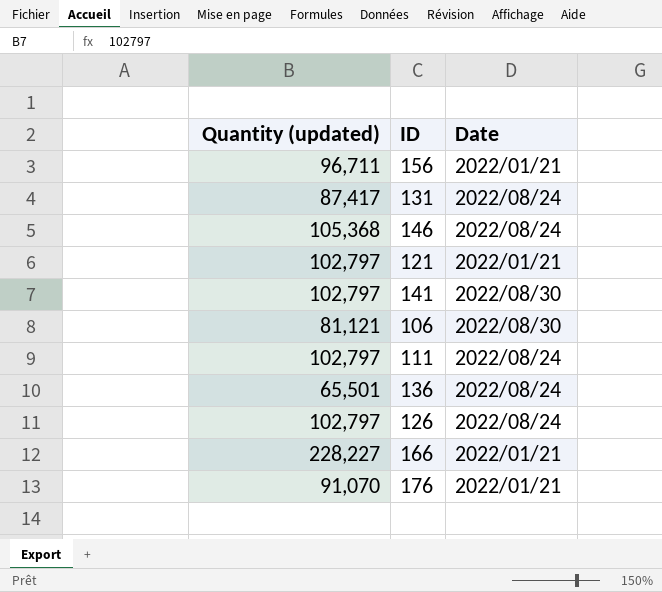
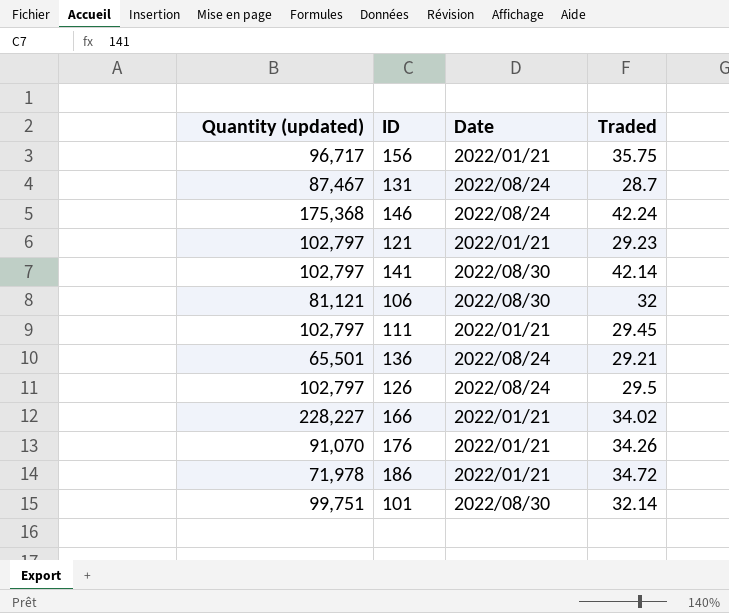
column Traded | position: none -> 4
156 | Quantity (updated): 96,711 -> 96,717
131 | Quantity (updated): 87,417 -> 87,467
146 | Quantity (updated): 105,368 -> 175,368
111 | Date: 2022/08/24 -> 2022/01/21
row 186: none -> 71,978 | 2022/01/21 | 34.72
row 101: none -> 99,751 | 2022/08/30 | 32.14

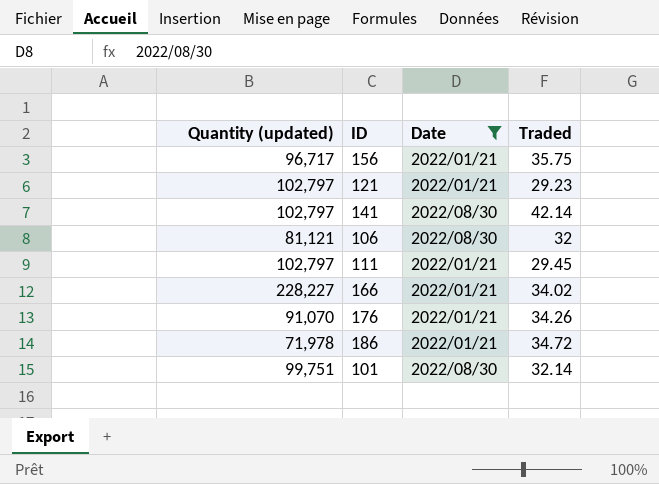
filter: none -> Date != 2022/08/24

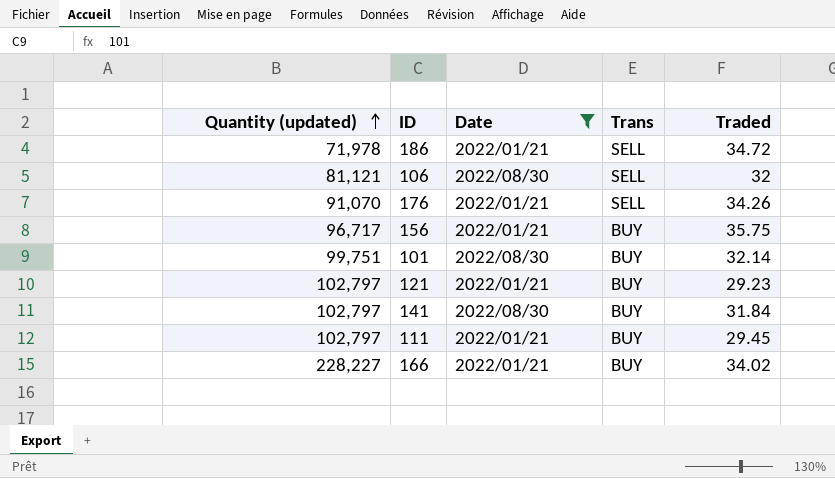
row order: none -> Quantity (updated) ascending
column Trans | position: none -> 4
141 | Traded: 42.14 -> 31.84

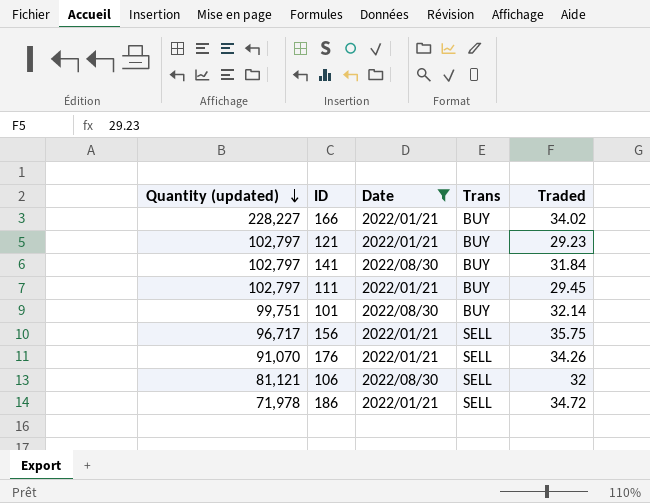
row order: Quantity (updated) ascending -> Quantity (updated) descending
156 | Trans: BUY -> SELL

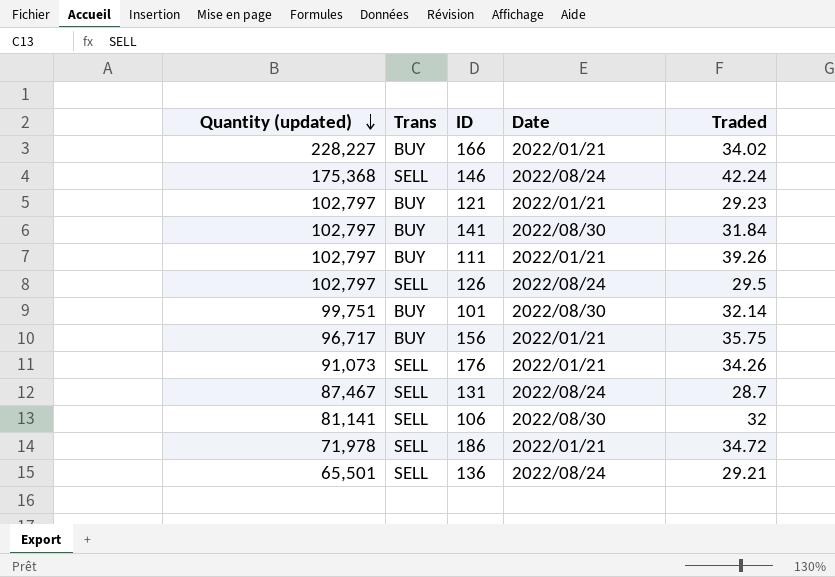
filter: Date != 2022/08/24 -> none
column Trans | position: 4 -> 2
111 | Traded: 29.45 -> 39.26
156 | Trans: SELL -> BUY
176 | Quantity (updated): 91,070 -> 91,073
106 | Quantity (updated): 81,121 -> 81,141

